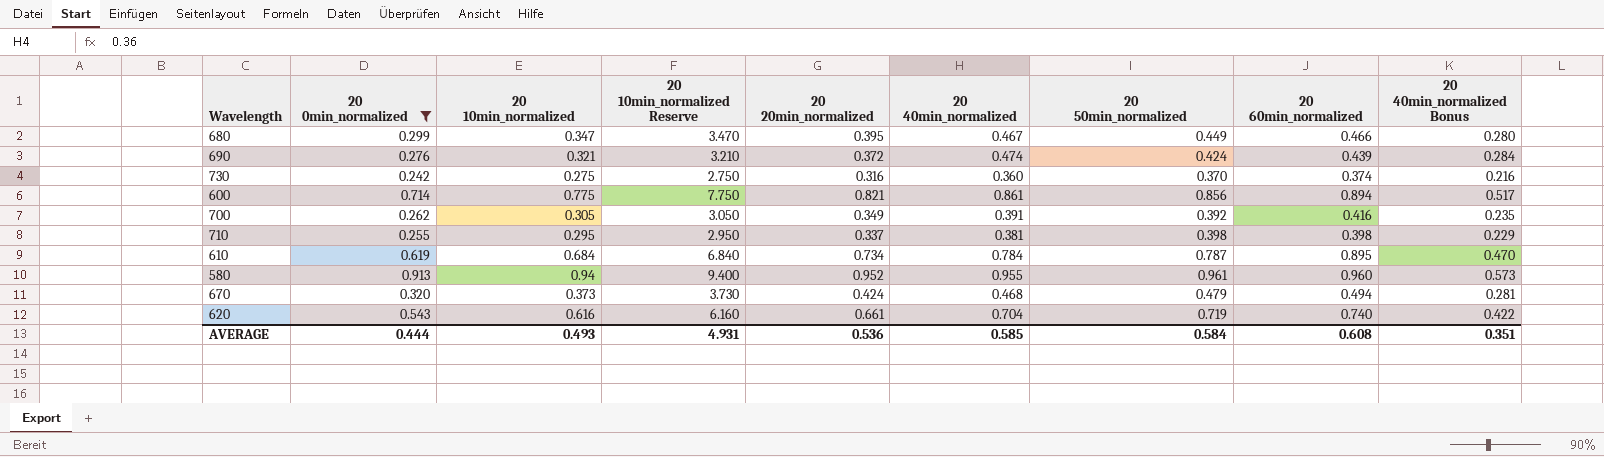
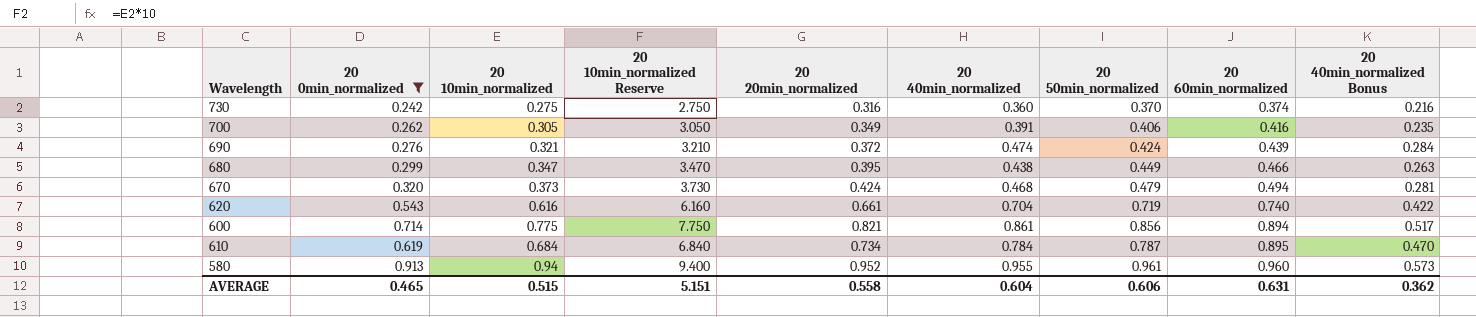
row order: none -> 20 60min_normalized ascending
row 710: 0.255 | 0.295 | 2.950 | 0.337 | 0.381 | 0.398 | 0.398 | 0.229 -> none
700 | 20 50min_normalized: 0.392 -> 0.406
680 | 20 40min_normalized: 0.467 -> 0.438
680 | 20 40min_normalized Bonus: 0.280 -> 0.263
AVERAGE | 20 0min_normalized: 0.444 -> 0.465
AVERAGE | 20 10min_normalized: 0.493 -> 0.515
AVERAGE | 20 10min_normalized Reserve: 4.931 -> 5.151
AVERAGE | 20 20min_normalized: 0.536 -> 0.558
AVERAGE | 20 40min_normalized: 0.585 -> 0.604
AVERAGE | 20 50min_normalized: 0.584 -> 0.606
AVERAGE | 20 60min_normalized: 0.608 -> 0.631
AVERAGE | 20 40min_normalized Bonus: 0.351 -> 0.362

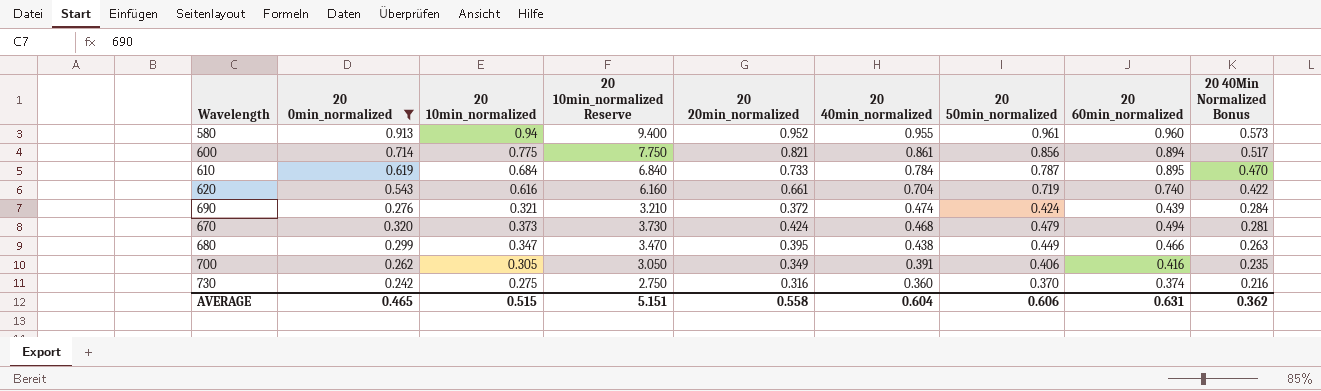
row order: 20 60min_normalized ascending -> 20 40min_normalized descending
column name: 20 40min_normalized Bonus -> 20 40Min Normalized Bonus
610 | 20 20min_normalized: 0.734 -> 0.733

